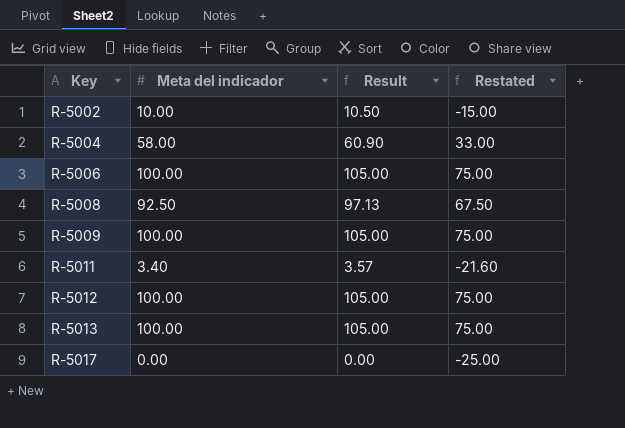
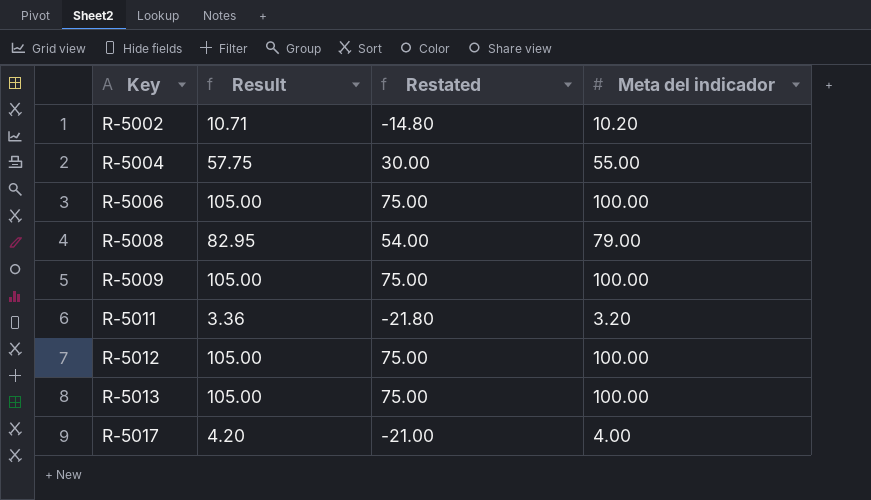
column Meta del indicador | position: 2 -> 4
R-5002 | Result: 10.50 -> 10.71
R-5002 | Restated: -15.00 -> -14.80
R-5002 | Meta del indicador: 10.00 -> 10.20
R-5004 | Result: 60.90 -> 57.75
R-5004 | Restated: 33.00 -> 30.00
R-5004 | Meta del indicador: 58.00 -> 55.00
R-5008 | Result: 97.13 -> 82.95
R-5008 | Restated: 67.50 -> 54.00
R-5008 | Meta del indicador: 92.50 -> 79.00
R-5011 | Result: 3.57 -> 3.36
R-5011 | Restated: -21.60 -> -21.80
R-5011 | Meta del indicador: 3.40 -> 3.20
R-5017 | Result: 0.00 -> 4.20
R-5017 | Restated: -25.00 -> -21.00
R-5017 | Meta del indicador: 0.00 -> 4.00

